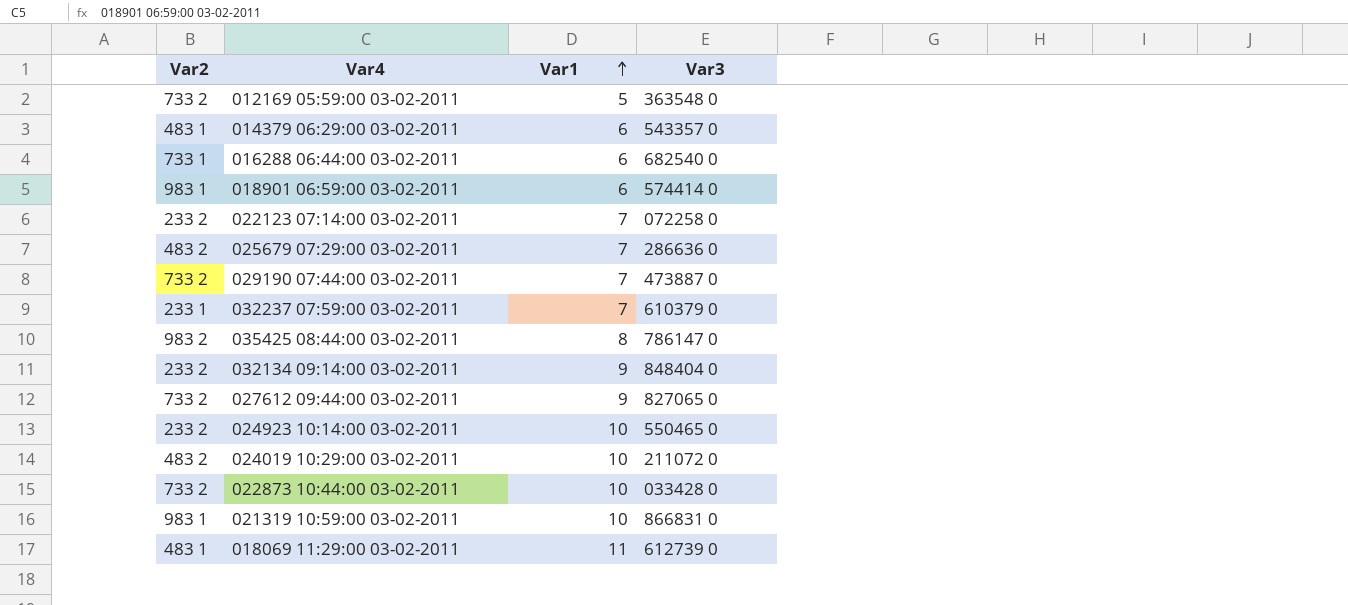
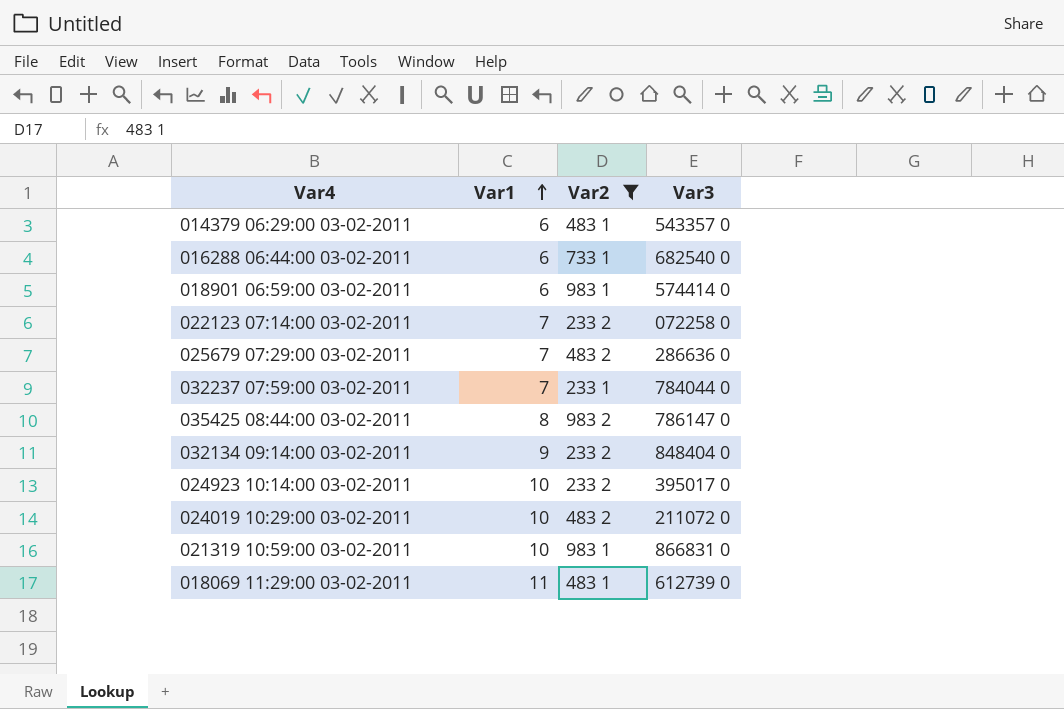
filter: none -> Var2 != 733 2
column Var2 | position: 1 -> 3
032237 07:59:00 03-02-2011 | Var3: 610379 0 -> 784044 0
024923 10:14:00 03-02-2011 | Var3: 550465 0 -> 395017 0

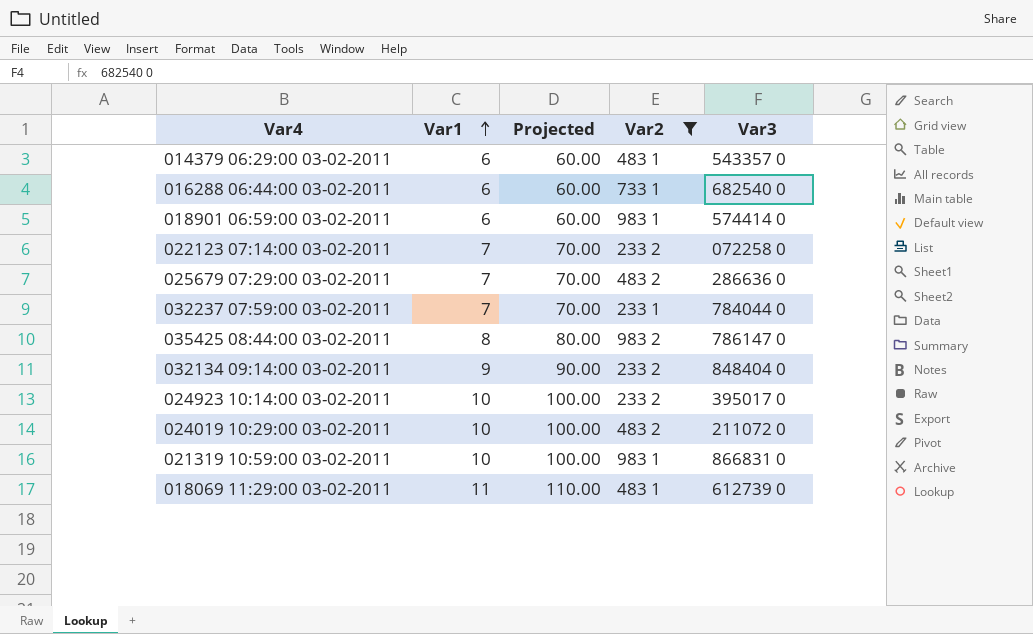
column Projected | formula: none -> [Var1] * 10

